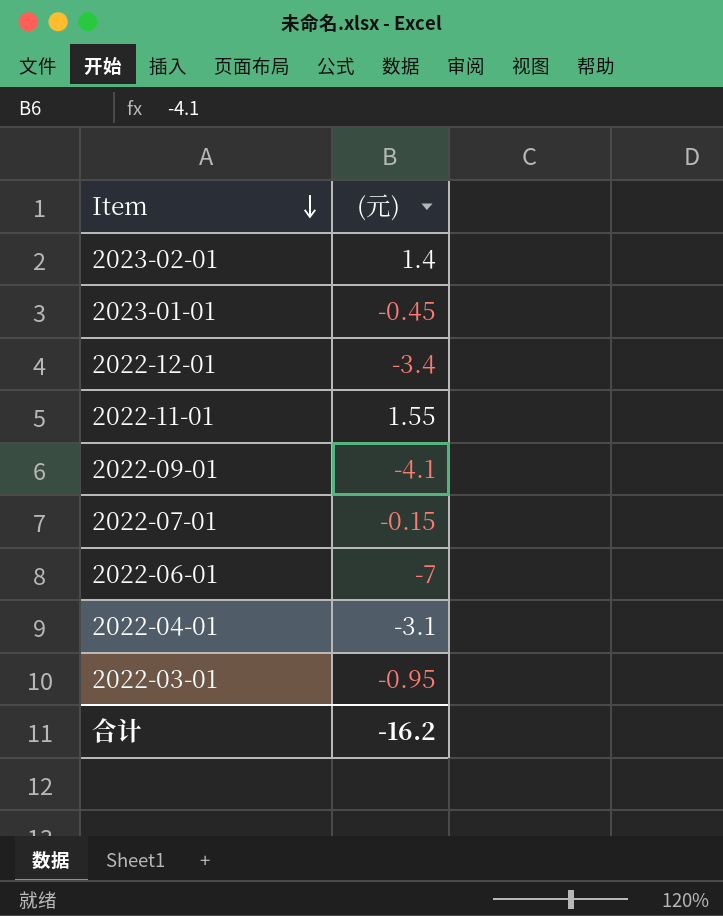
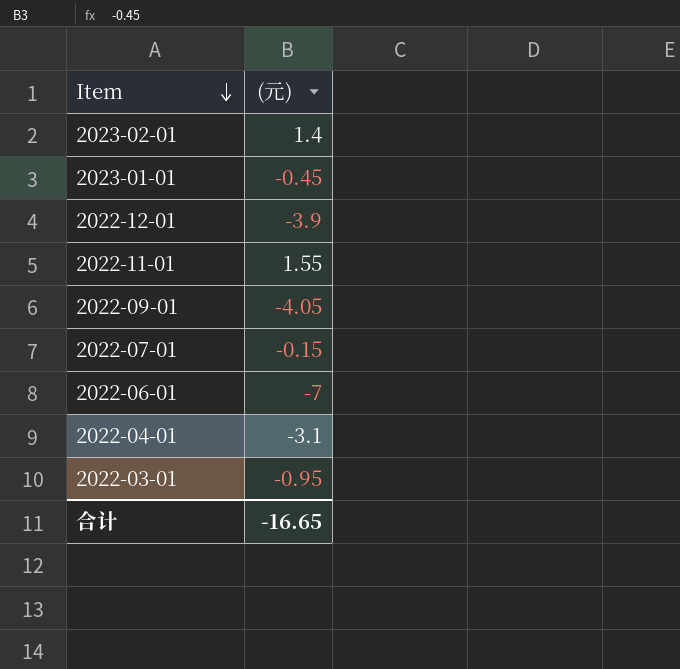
2022-12-01 | (元): -3.4 -> -3.9
2022-09-01 | (元): -4.1 -> -4.05
合计 | (元): -16.2 -> -16.65

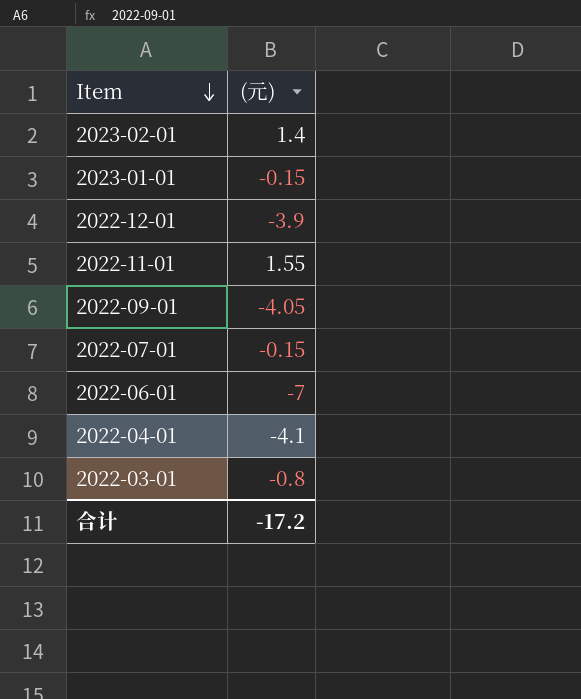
2023-01-01 | (元): -0.45 -> -0.15
2022-04-01 | (元): -3.1 -> -4.1
2022-03-01 | (元): -0.95 -> -0.8
合计 | (元): -16.65 -> -17.2

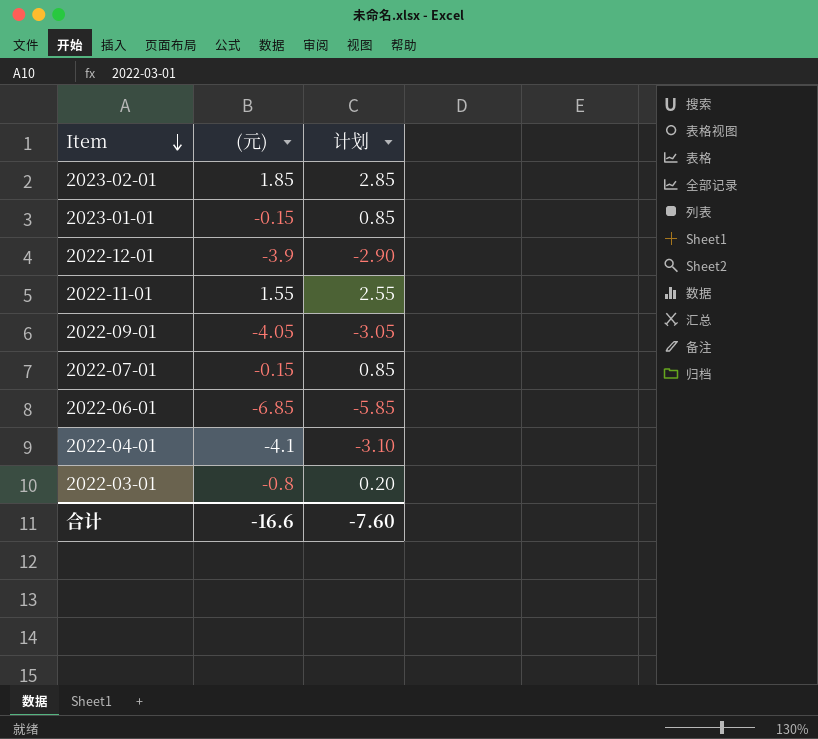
column 计划 | formula: none -> [(元)] + 1
2023-02-01 | (元): 1.4 -> 1.85
2022-06-01 | (元): -7 -> -6.85
合计 | (元): -17.2 -> -16.6

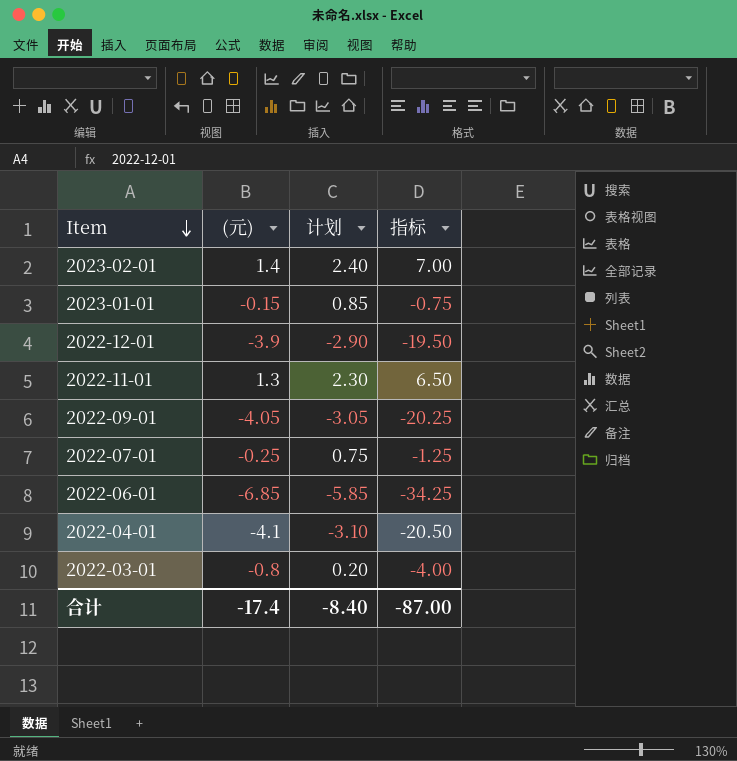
column 指标 | formula: none -> [(元)] * 5
2023-02-01 | (元): 1.85 -> 1.4
2023-02-01 | 计划: 2.85 -> 2.40
2022-11-01 | (元): 1.55 -> 1.3
2022-11-01 | 计划: 2.55 -> 2.30
2022-07-01 | (元): -0.15 -> -0.25
2022-07-01 | 计划: 0.85 -> 0.75
合计 | (元): -16.6 -> -17.4
合计 | 计划: -7.60 -> -8.40

